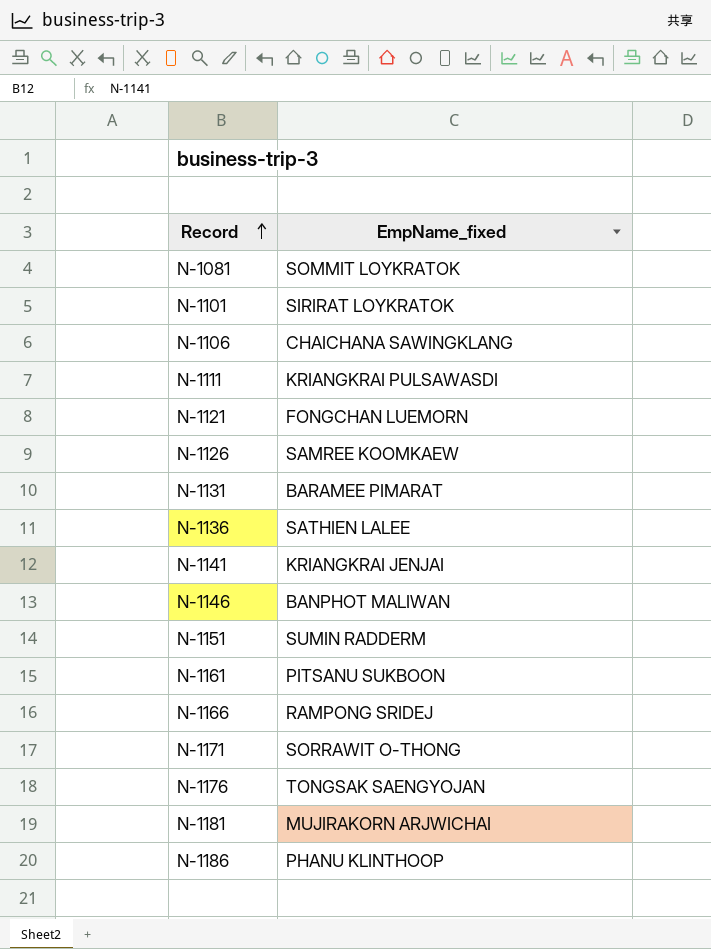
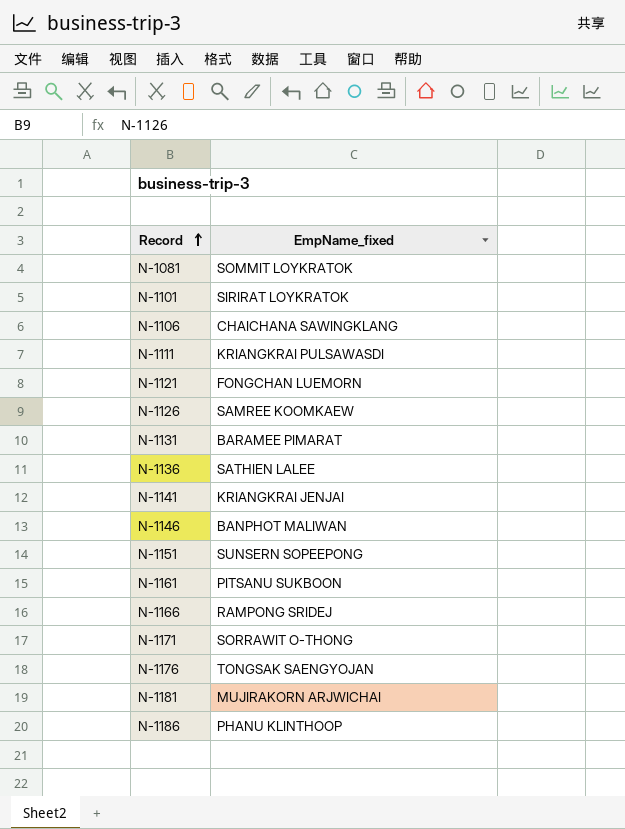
N-1151 | EmpName_fixed: SUMIN RADDERM -> SUNSERN SOPEEPONG

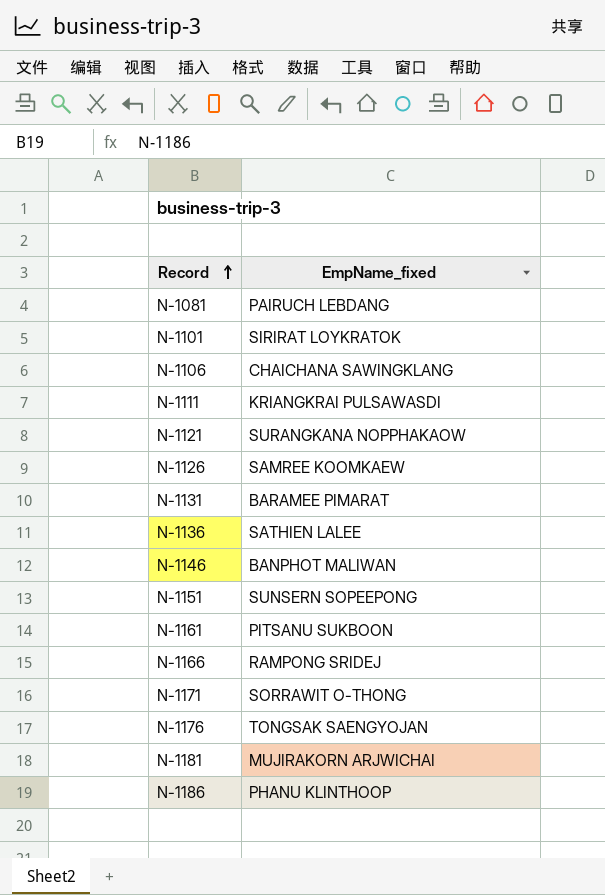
row N-1141: KRIANGKRAI JENJAI -> none
N-1081 | EmpName_fixed: SOMMIT LOYKRATOK -> PAIRUCH LEBDANG
N-1121 | EmpName_fixed: FONGCHAN LUEMORN -> SURANGKANA NOPPHAKAOW

